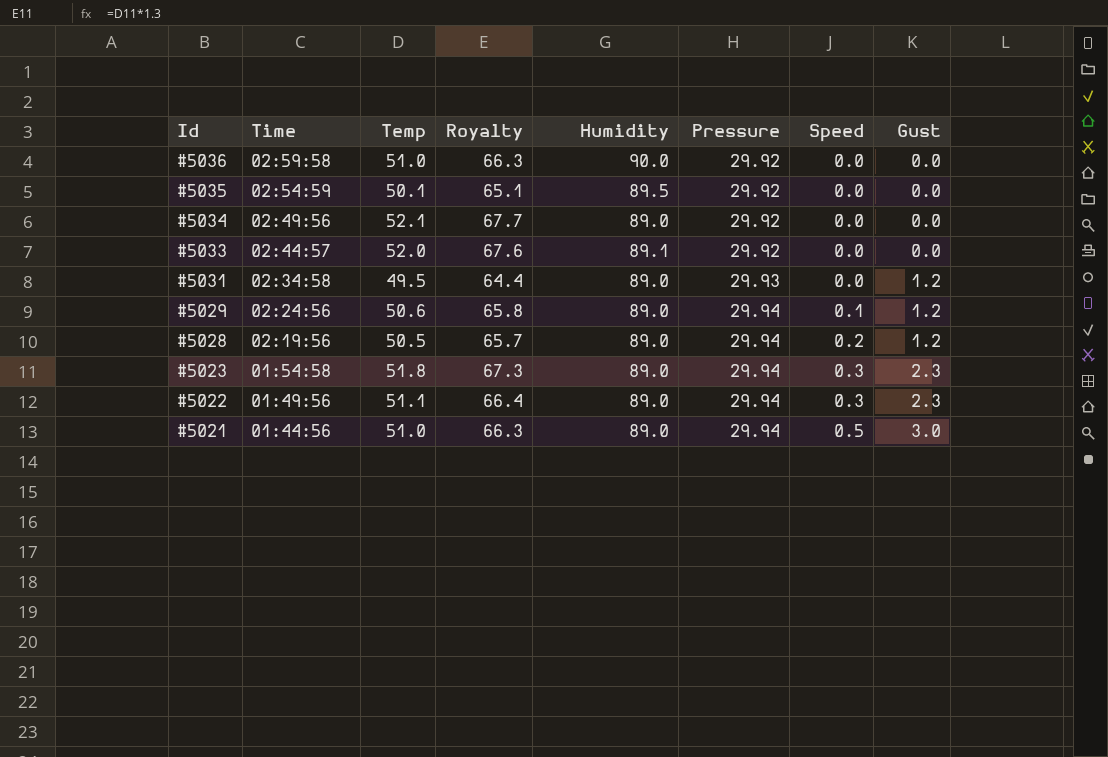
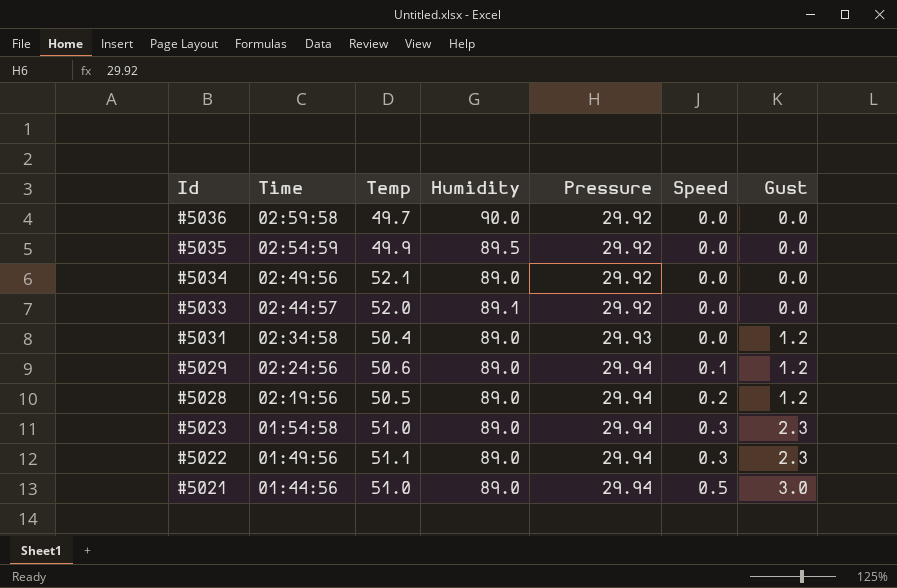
column Royalty | formula: [Temp] * 1.3 -> none
#5036 | Temp: 51.0 -> 49.7
#5035 | Temp: 50.1 -> 49.9
#5031 | Temp: 49.5 -> 50.4
#5023 | Temp: 51.8 -> 51.0

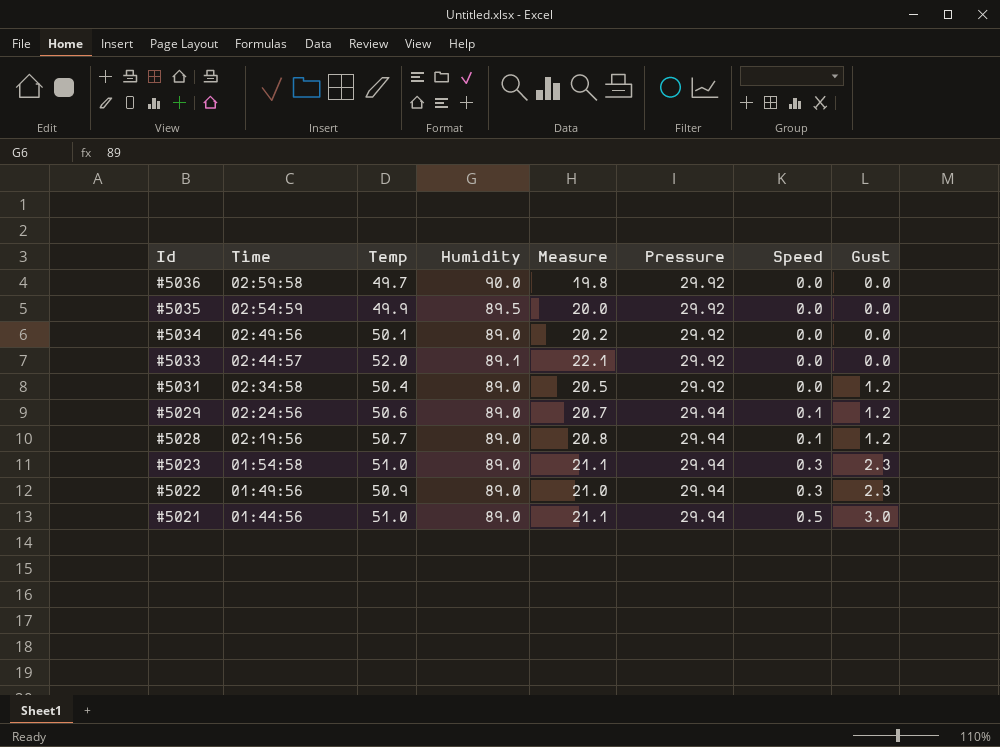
column Measure | formula: none -> [Temp] - [Pressure]
#5034 | Temp: 52.1 -> 50.1
#5031 | Pressure: 29.93 -> 29.92
#5028 | Temp: 50.5 -> 50.7
#5028 | Speed: 0.2 -> 0.1
#5022 | Temp: 51.1 -> 50.9

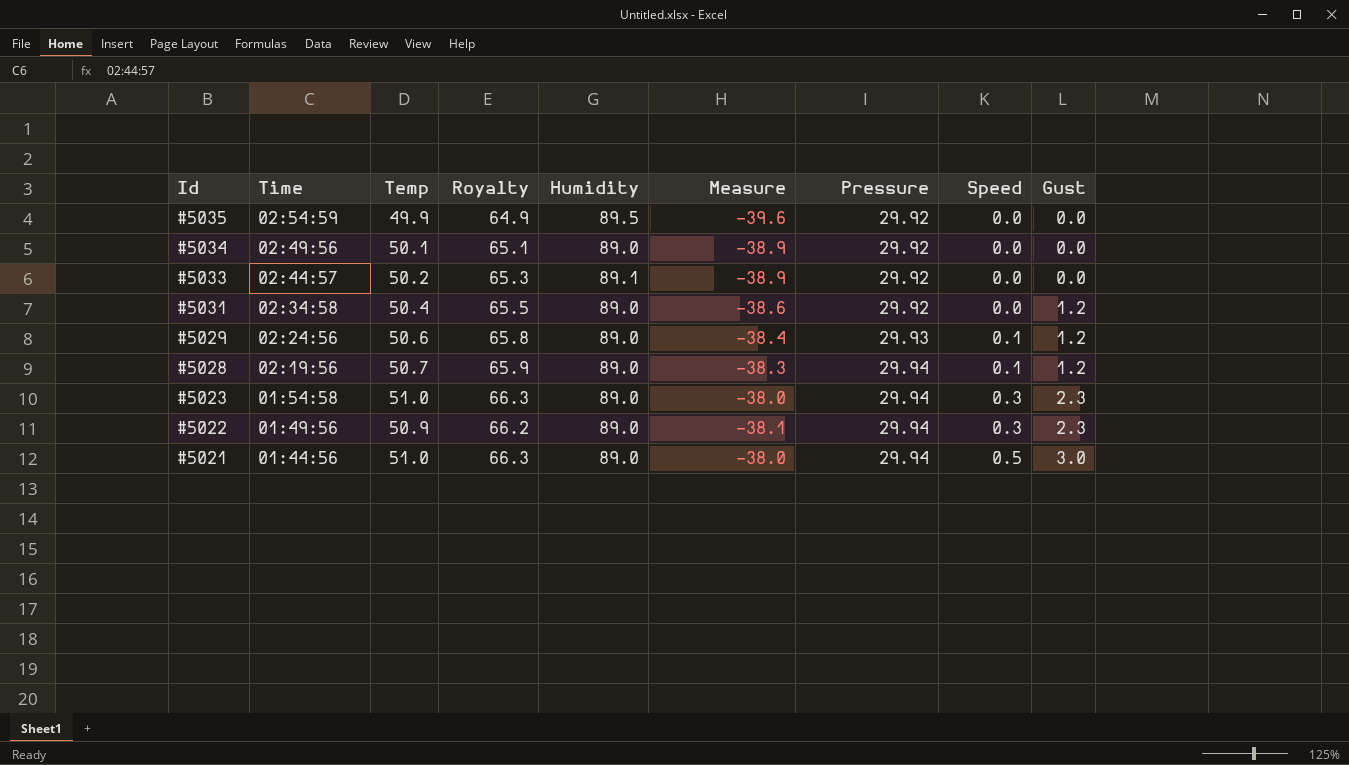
column Royalty | formula: none -> [Temp] * 1.3
column Measure | formula: [Temp] - [Pressure] -> [Temp] - [Humidity]
row #5036: 02:59:58 | 49.7 | 90.0 | 19.8 | 29.92 | 0.0 | 0.0 -> none
#5033 | Temp: 52.0 -> 50.2
#5029 | Pressure: 29.94 -> 29.93

